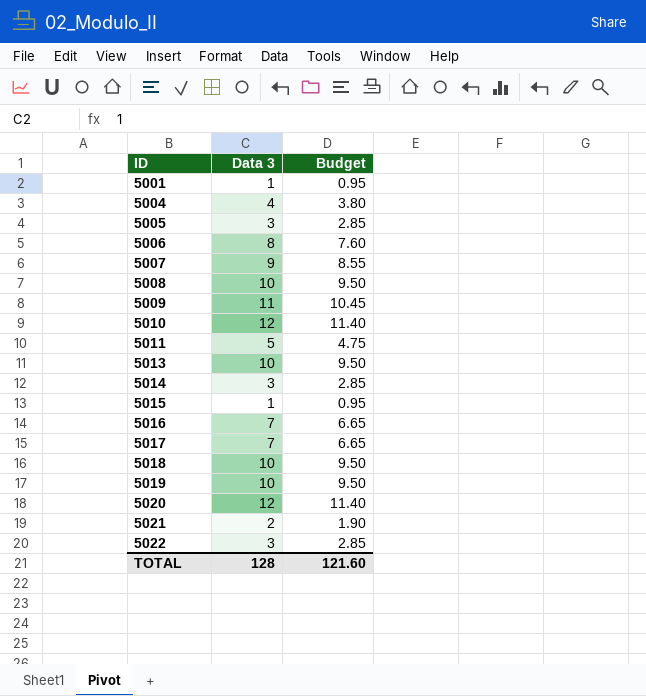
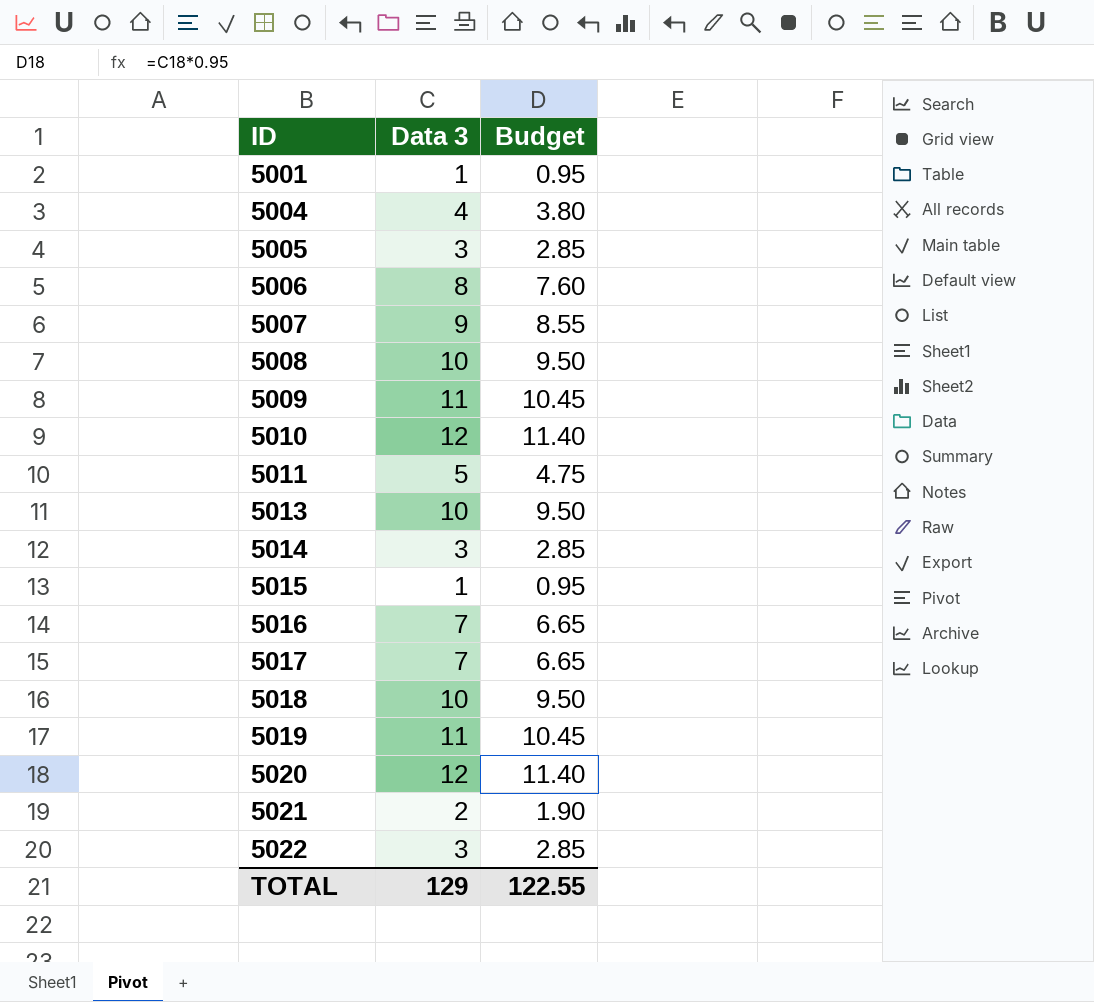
5019 | Data 3: 10 -> 11
5019 | Budget: 9.50 -> 10.45
TOTAL | Data 3: 128 -> 129
TOTAL | Budget: 121.60 -> 122.55

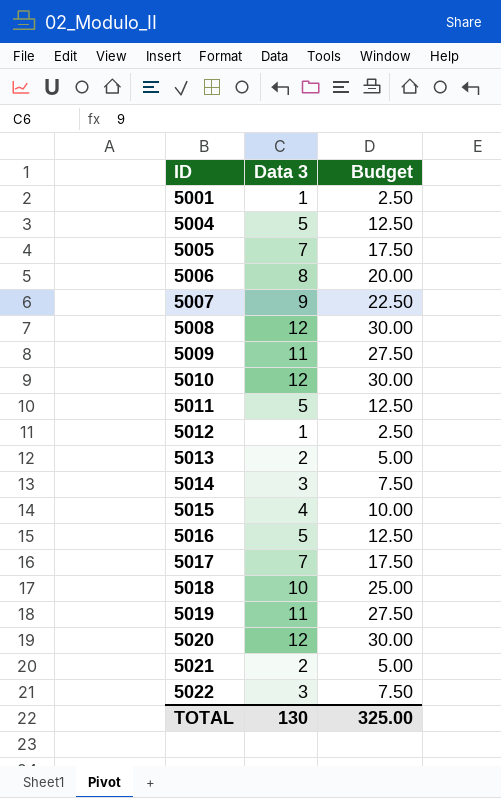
column Budget | formula: [Data 3] * 0.95 -> [Data 3] * 2.5
5004 | Data 3: 4 -> 5
5005 | Data 3: 3 -> 7
5008 | Data 3: 10 -> 12
row 5012: none -> 1 | 2.50
5013 | Data 3: 10 -> 2
5015 | Data 3: 1 -> 4
5016 | Data 3: 7 -> 5
TOTAL | Data 3: 129 -> 130
TOTAL | Budget: 122.55 -> 325.00

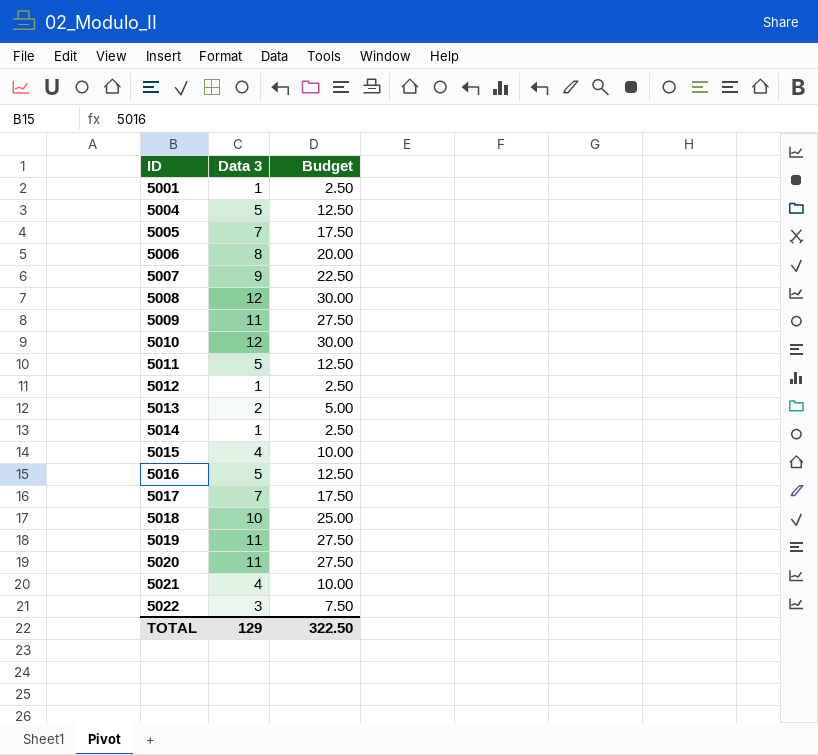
5014 | Data 3: 3 -> 1
5014 | Budget: 7.50 -> 2.50
5020 | Data 3: 12 -> 11
5020 | Budget: 30.00 -> 27.50
5021 | Data 3: 2 -> 4
5021 | Budget: 5.00 -> 10.00
TOTAL | Data 3: 130 -> 129
TOTAL | Budget: 325.00 -> 322.50

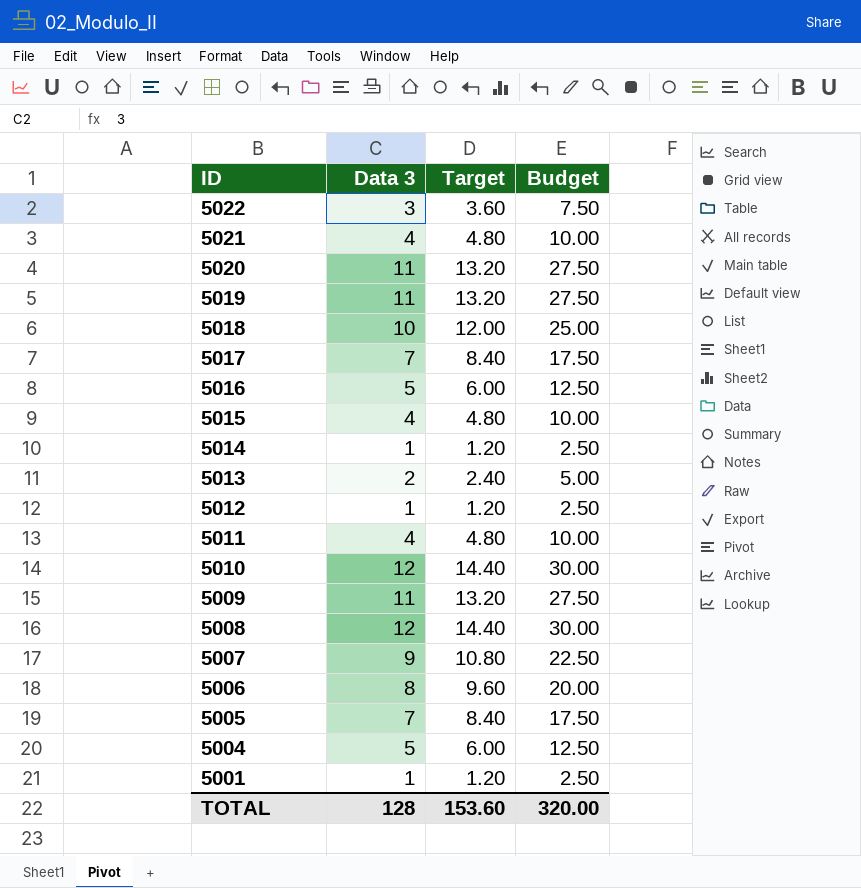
row order: ID ascending -> ID descending
column Target | formula: none -> [Data 3] * 1.2
5011 | Data 3: 5 -> 4
5011 | Budget: 12.50 -> 10.00
TOTAL | Data 3: 129 -> 128
TOTAL | Budget: 322.50 -> 320.00

